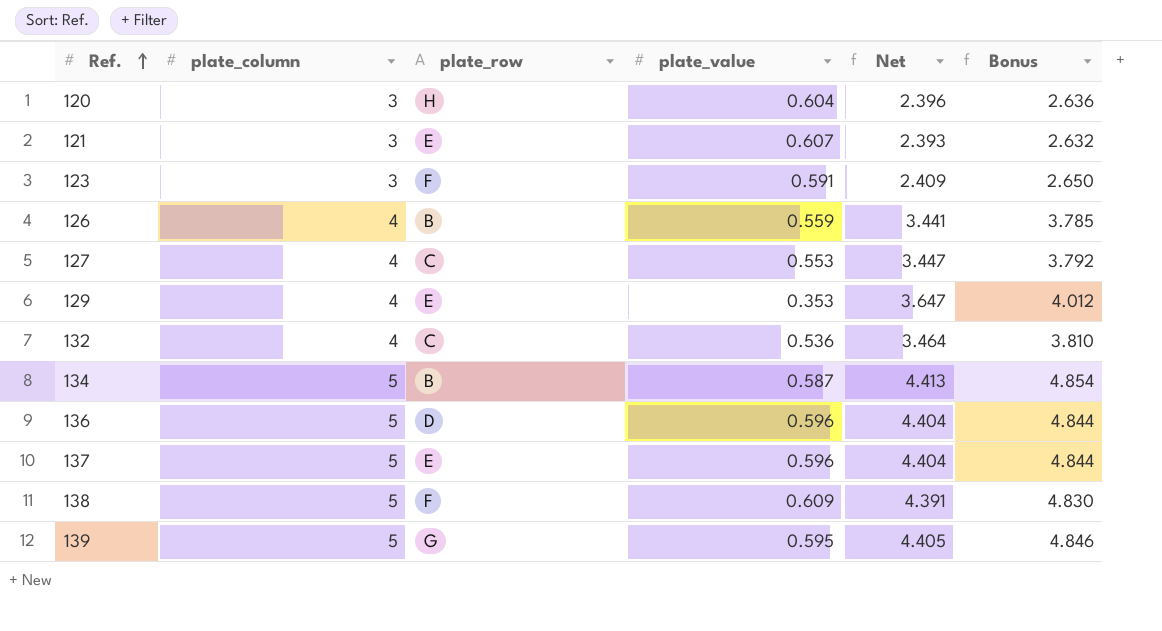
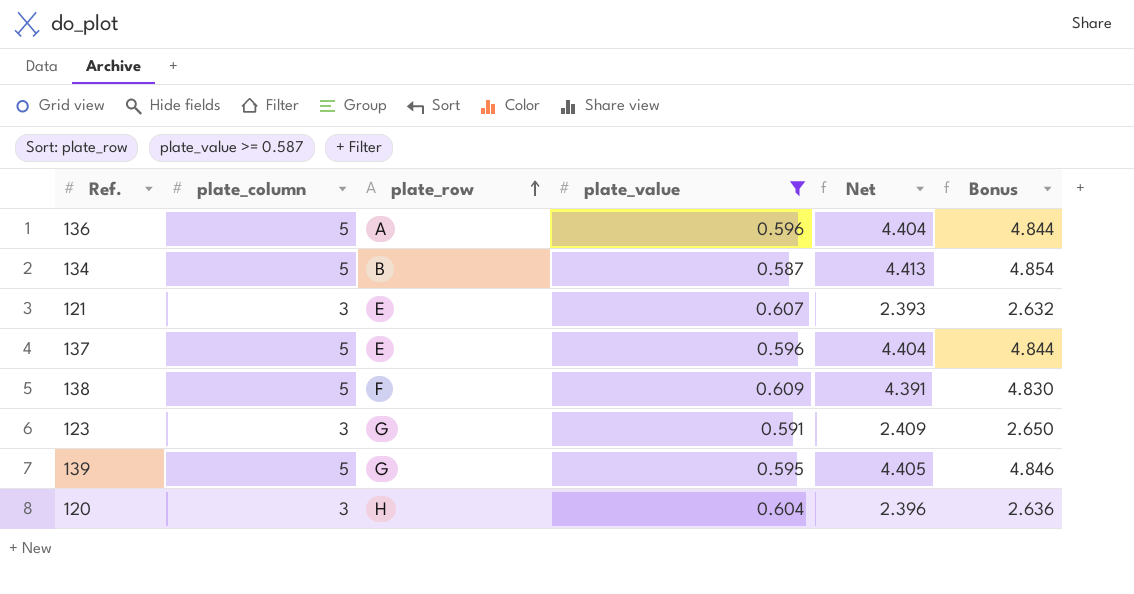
filter: none -> plate_value >= 0.587
row order: Ref. ascending -> plate_row ascending
136 | plate_row: D -> A
123 | plate_row: F -> G

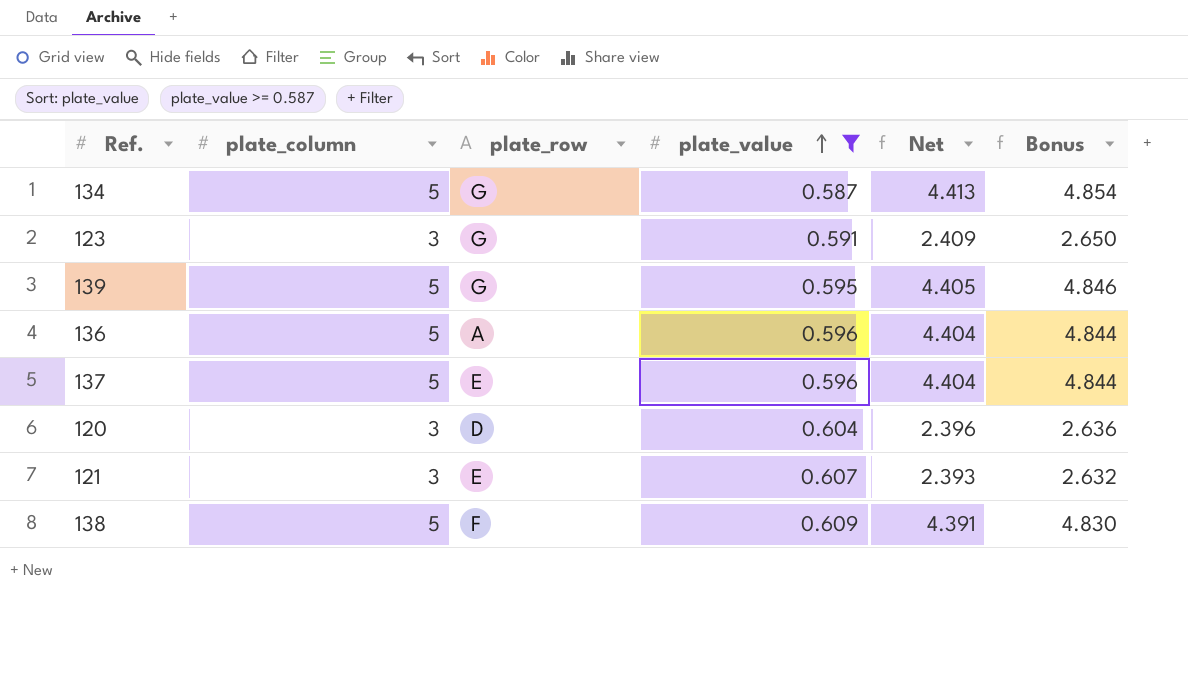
row order: plate_row ascending -> plate_value ascending
134 | plate_row: B -> G
120 | plate_row: H -> D

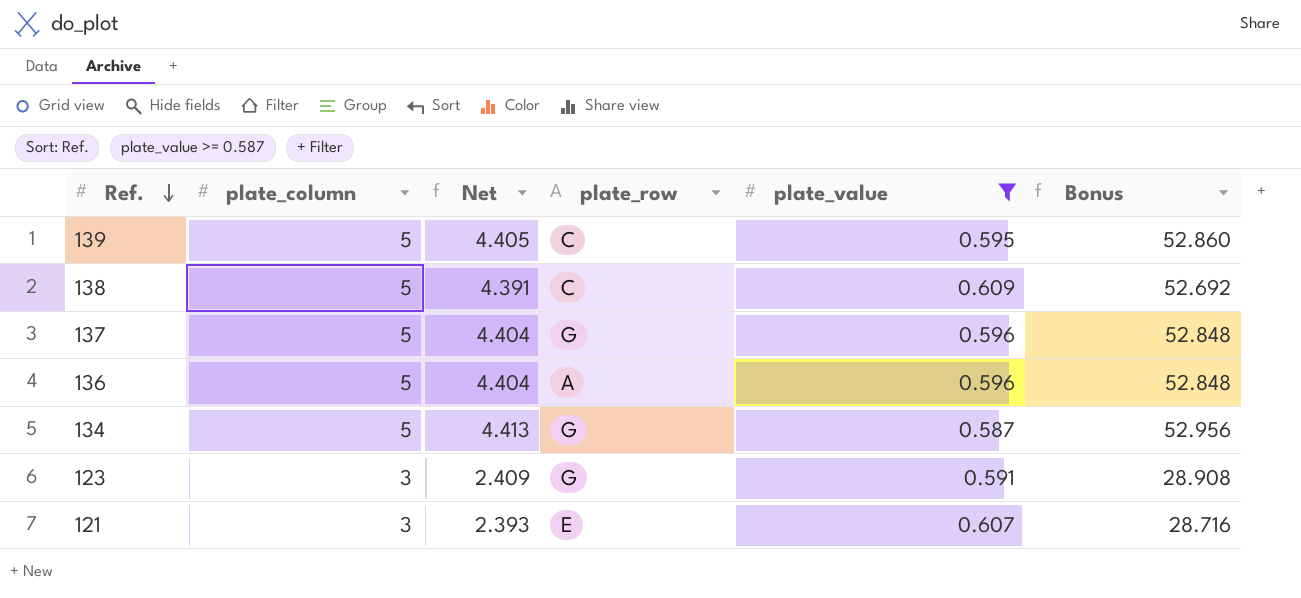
row order: plate_value ascending -> Ref. descending
column Net | position: 5 -> 3
column Bonus | formula: [Net] * 1.1 -> [Net] * 12
row 120: 3 | D | 0.604 | 2.396 | 2.636 -> none
139 | plate_row: G -> C
138 | plate_row: F -> C
137 | plate_row: E -> G

